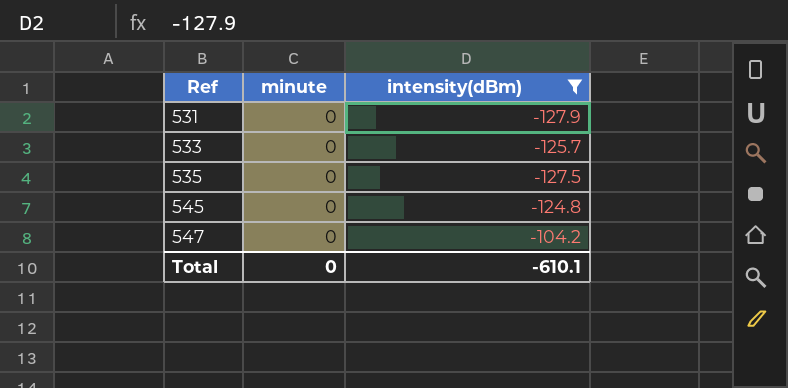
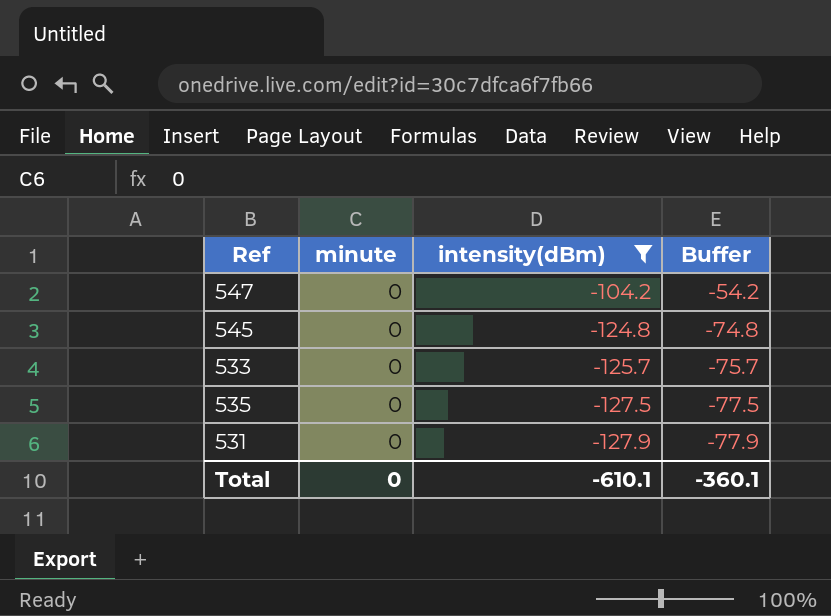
row order: Ref ascending -> intensity(dBm) descending
column Buffer | formula: none -> [intensity(dBm)] + 50

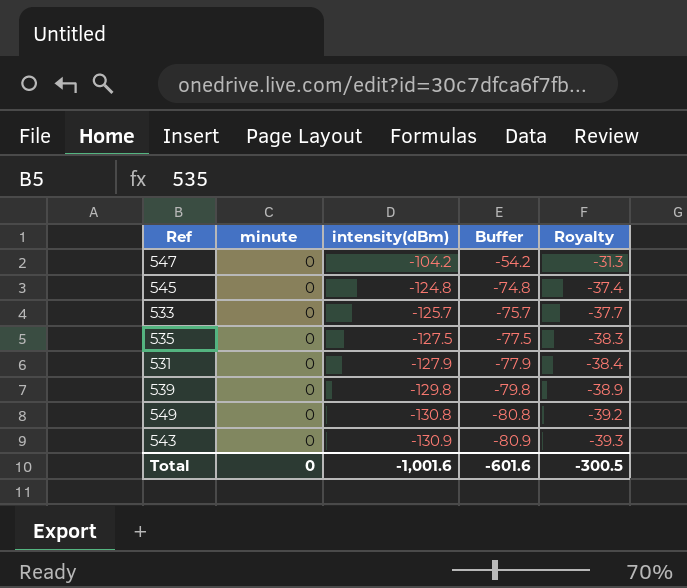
filter: intensity(dBm) >= -127.9 -> none
column Royalty | formula: none -> [intensity(dBm)] * 0.3
Total | intensity(dBm): -610.1 -> -1,001.6
Total | Buffer: -360.1 -> -601.6

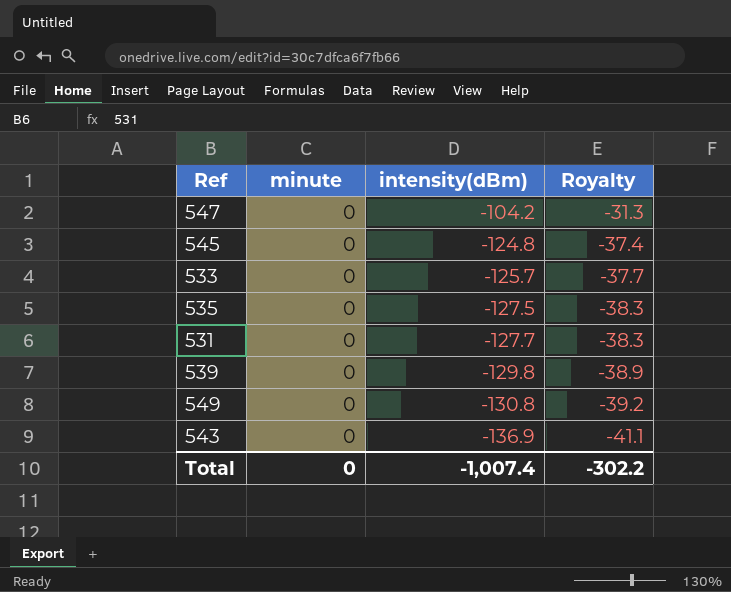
column Buffer | formula: [intensity(dBm)] + 50 -> none
531 | intensity(dBm): -127.9 -> -127.7
531 | Royalty: -38.4 -> -38.3
543 | intensity(dBm): -130.9 -> -136.9
543 | Royalty: -39.3 -> -41.1
Total | intensity(dBm): -1,001.6 -> -1,007.4
Total | Royalty: -300.5 -> -302.2

